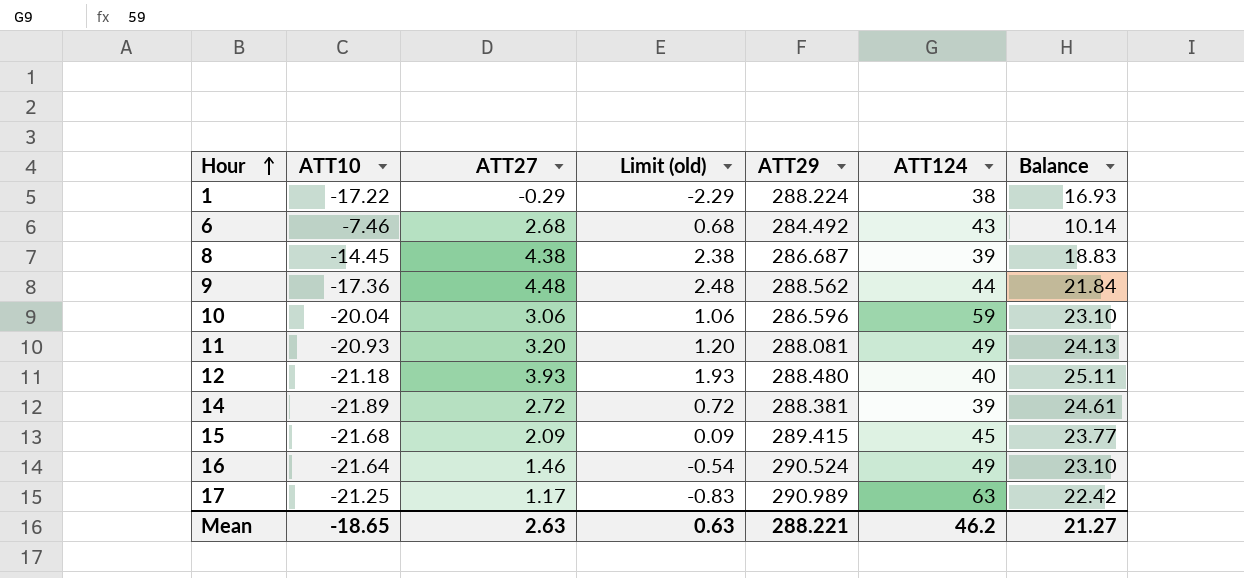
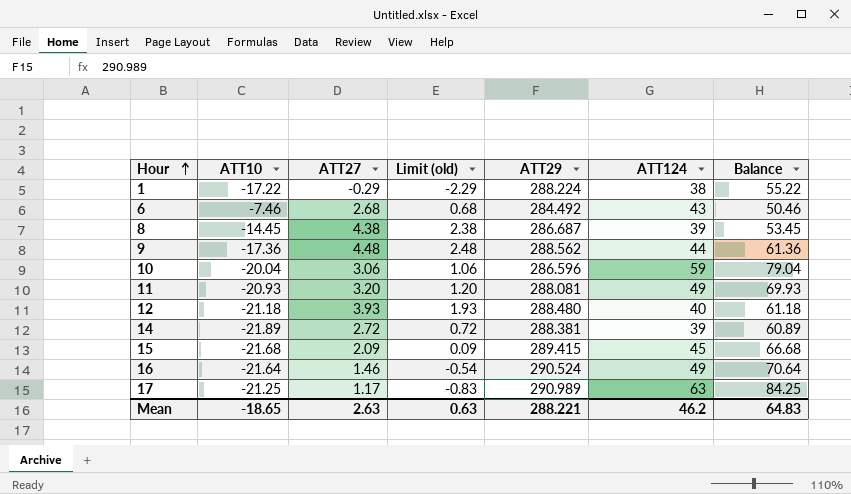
column Balance | formula: [ATT27] - [ATT10] -> [ATT124] - [ATT10]
Mean | Balance: 21.27 -> 64.83

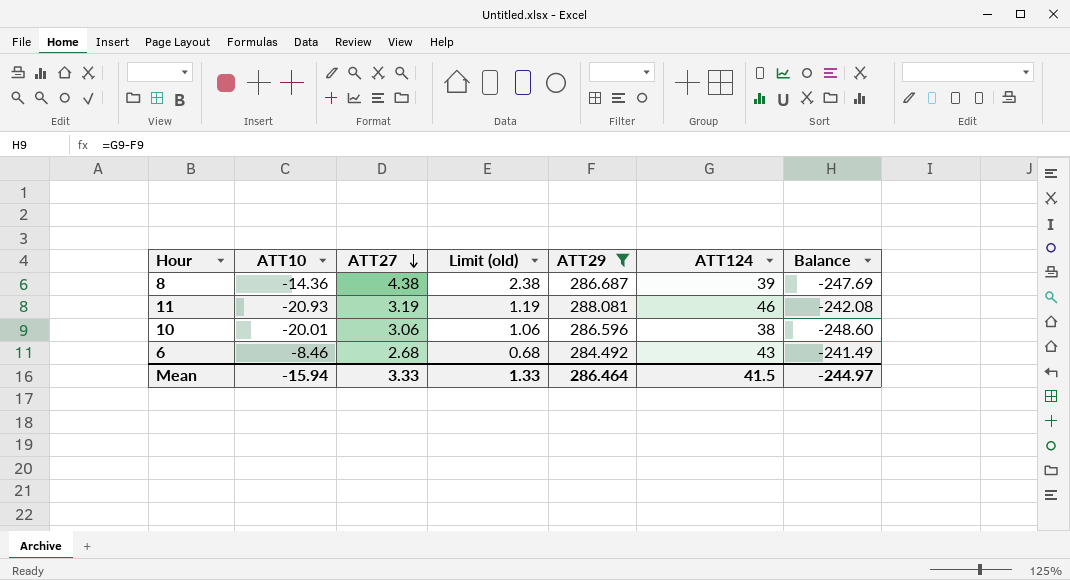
filter: none -> ATT29 <= 288.081
row order: Hour ascending -> ATT27 descending
column Balance | formula: [ATT124] - [ATT10] -> [ATT124] - [ATT29]
8 | ATT10: -14.45 -> -14.36
11 | ATT27: 3.20 -> 3.19
11 | Limit (old): 1.20 -> 1.19
11 | ATT124: 49 -> 46
10 | ATT10: -20.04 -> -20.01
10 | ATT124: 59 -> 38
6 | ATT10: -7.46 -> -8.46
Mean | ATT10: -18.65 -> -15.94
Mean | ATT27: 2.63 -> 3.33
Mean | Limit (old): 0.63 -> 1.33
Mean | ATT29: 288.221 -> 286.464
Mean | ATT124: 46.2 -> 41.5
Mean | Balance: 64.83 -> -244.97

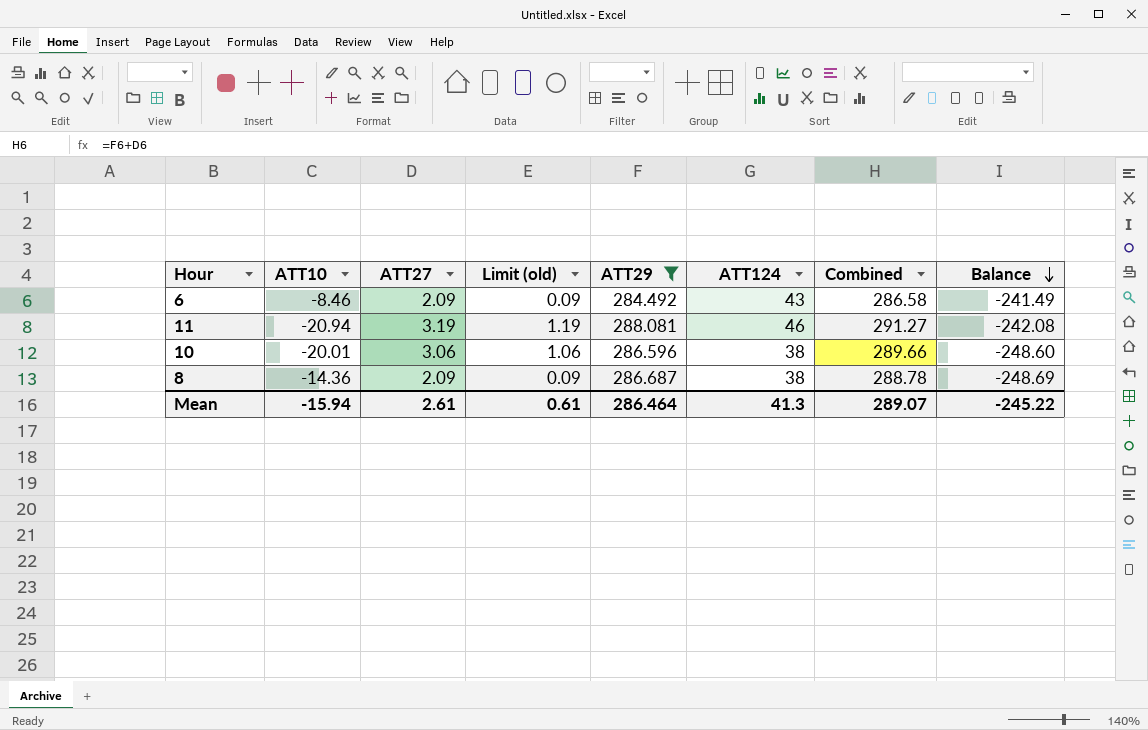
row order: ATT27 descending -> Balance descending
column Combined | formula: none -> [ATT27] + [ATT29]
6 | ATT27: 2.68 -> 2.09
6 | Limit (old): 0.68 -> 0.09
11 | ATT10: -20.93 -> -20.94
8 | ATT27: 4.38 -> 2.09
8 | Limit (old): 2.38 -> 0.09
8 | ATT124: 39 -> 38
8 | Balance: -247.69 -> -248.69
Mean | ATT27: 3.33 -> 2.61
Mean | Limit (old): 1.33 -> 0.61
Mean | ATT124: 41.5 -> 41.3
Mean | Balance: -244.97 -> -245.22

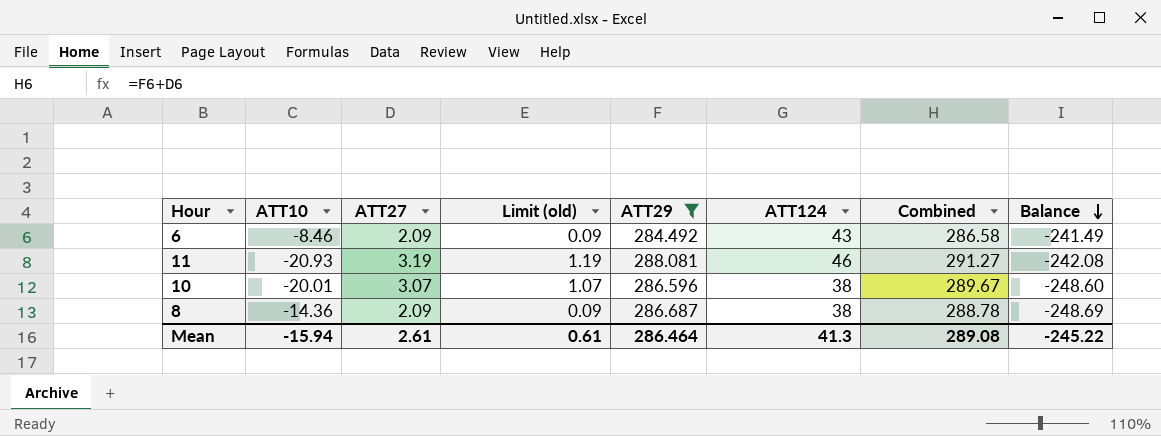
11 | ATT10: -20.94 -> -20.93
10 | ATT27: 3.06 -> 3.07
10 | Limit (old): 1.06 -> 1.07
10 | Combined: 289.66 -> 289.67
Mean | Combined: 289.07 -> 289.08

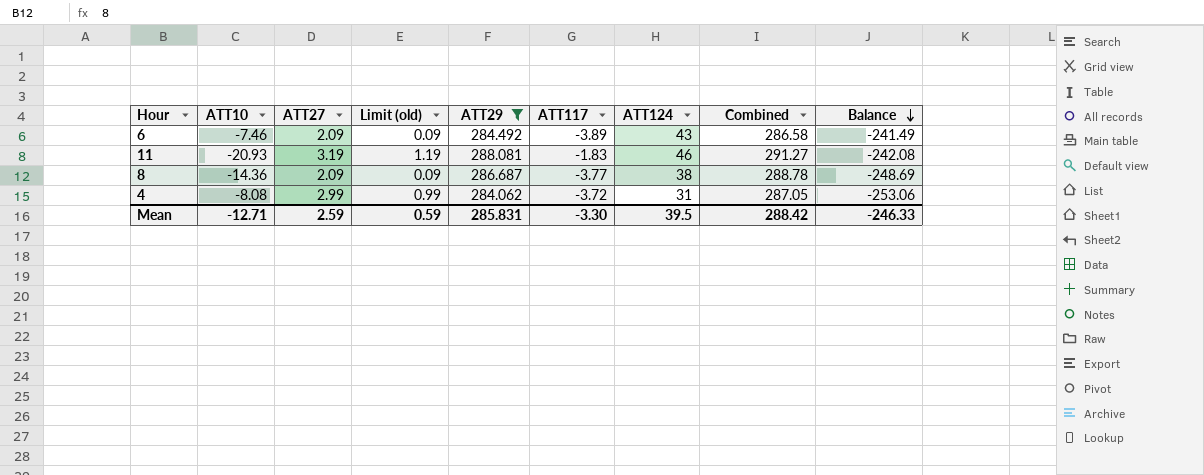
column ATT117 | position: none -> 6
row 10: -20.01 | 3.07 | 1.07 | 286.596 | 38 | 289.67 | -248.60 -> none
6 | ATT10: -8.46 -> -7.46
row 4: none -> -8.08 | 2.99 | 0.99 | 284.062 | -3.72 | 31 | 287.05 | -253.06
Mean | ATT10: -15.94 -> -12.71
Mean | ATT27: 2.61 -> 2.59
Mean | Limit (old): 0.61 -> 0.59
Mean | ATT29: 286.464 -> 285.831
Mean | ATT124: 41.3 -> 39.5
Mean | Combined: 289.08 -> 288.42
Mean | Balance: -245.22 -> -246.33

